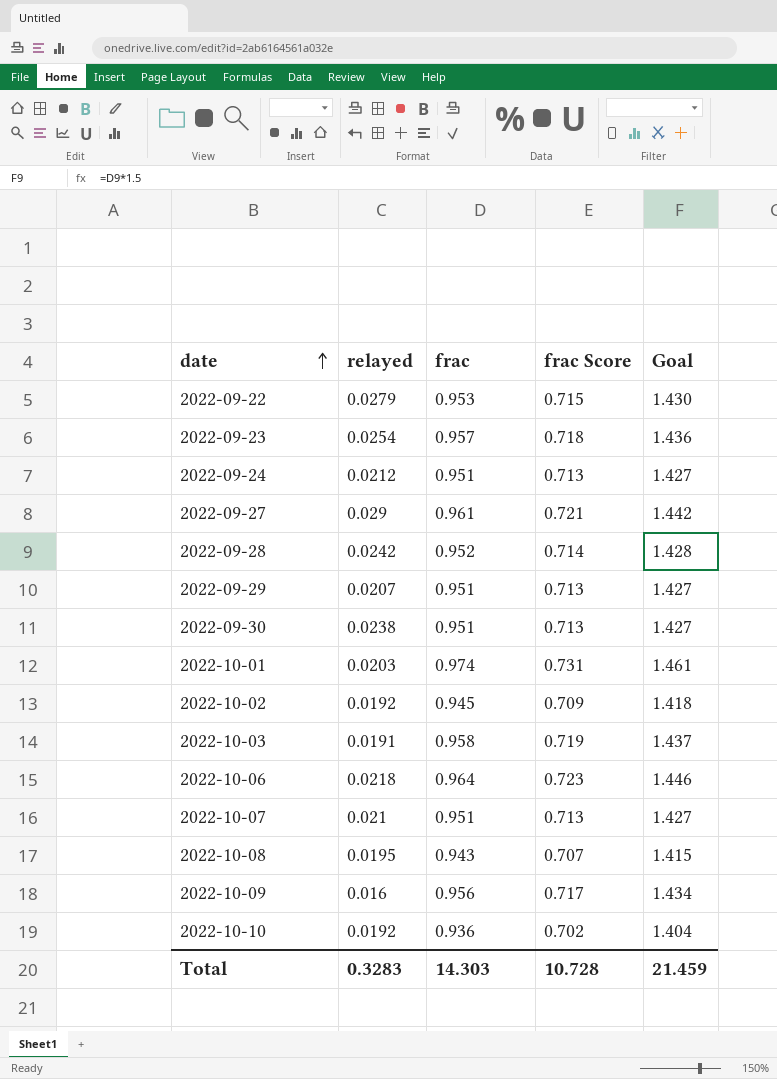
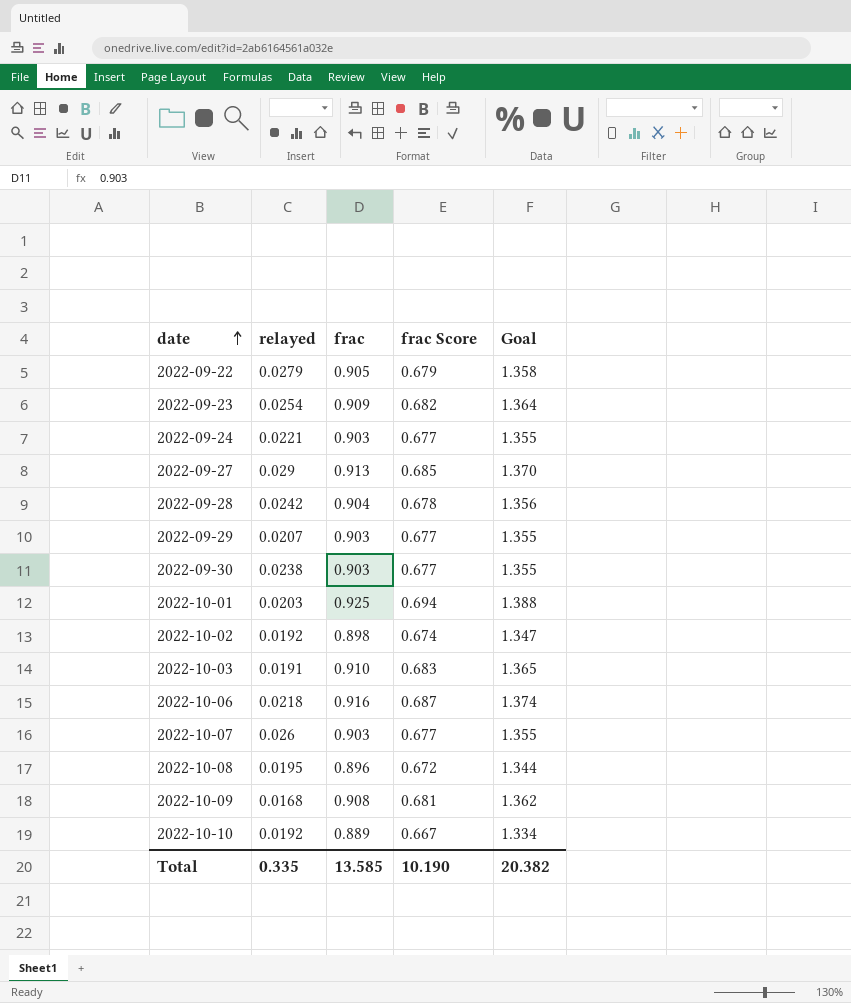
2022-09-22 | frac: 0.953 -> 0.905
2022-09-22 | frac Score: 0.715 -> 0.679
2022-09-22 | Goal: 1.430 -> 1.358
2022-09-23 | frac: 0.957 -> 0.909
2022-09-23 | frac Score: 0.718 -> 0.682
2022-09-23 | Goal: 1.436 -> 1.364
2022-09-24 | relayed: 0.0212 -> 0.0221
2022-09-24 | frac: 0.951 -> 0.903
2022-09-24 | frac Score: 0.713 -> 0.677
2022-09-24 | Goal: 1.427 -> 1.355
2022-09-27 | frac: 0.961 -> 0.913
2022-09-27 | frac Score: 0.721 -> 0.685
2022-09-27 | Goal: 1.442 -> 1.370
2022-09-28 | frac: 0.952 -> 0.904
2022-09-28 | frac Score: 0.714 -> 0.678
2022-09-28 | Goal: 1.428 -> 1.356
2022-09-29 | frac: 0.951 -> 0.903
2022-09-29 | frac Score: 0.713 -> 0.677
2022-09-29 | Goal: 1.427 -> 1.355
2022-09-30 | frac: 0.951 -> 0.903
2022-09-30 | frac Score: 0.713 -> 0.677
2022-09-30 | Goal: 1.427 -> 1.355
2022-10-01 | frac: 0.974 -> 0.925
2022-10-01 | frac Score: 0.731 -> 0.694
2022-10-01 | Goal: 1.461 -> 1.388
2022-10-02 | frac: 0.945 -> 0.898
2022-10-02 | frac Score: 0.709 -> 0.674
2022-10-02 | Goal: 1.418 -> 1.347
2022-10-03 | frac: 0.958 -> 0.910
2022-10-03 | frac Score: 0.719 -> 0.683
2022-10-03 | Goal: 1.437 -> 1.365
2022-10-06 | frac: 0.964 -> 0.916
2022-10-06 | frac Score: 0.723 -> 0.687
2022-10-06 | Goal: 1.446 -> 1.374
2022-10-07 | relayed: 0.021 -> 0.026
2022-10-07 | frac: 0.951 -> 0.903
2022-10-07 | frac Score: 0.713 -> 0.677
2022-10-07 | Goal: 1.427 -> 1.355
2022-10-08 | frac: 0.943 -> 0.896
2022-10-08 | frac Score: 0.707 -> 0.672
2022-10-08 | Goal: 1.415 -> 1.344
2022-10-09 | relayed: 0.016 -> 0.0168
2022-10-09 | frac: 0.956 -> 0.908
2022-10-09 | frac Score: 0.717 -> 0.681
2022-10-09 | Goal: 1.434 -> 1.362
2022-10-10 | frac: 0.936 -> 0.889
2022-10-10 | frac Score: 0.702 -> 0.667
2022-10-10 | Goal: 1.404 -> 1.334
Total | relayed: 0.3283 -> 0.335
Total | frac: 14.303 -> 13.585
Total | frac Score: 10.728 -> 10.190
Total | Goal: 21.459 -> 20.382

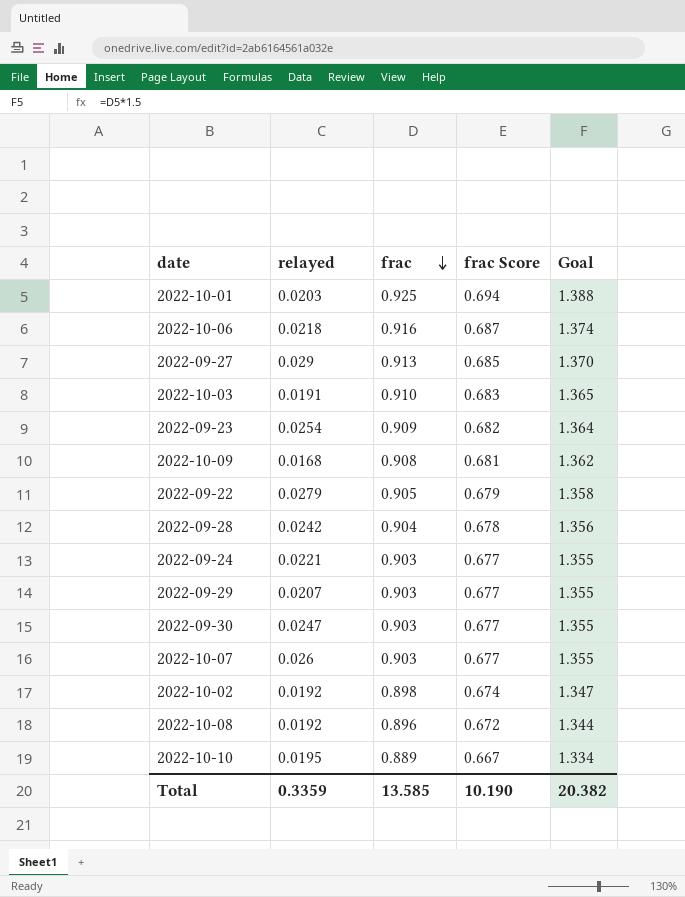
row order: date ascending -> frac descending
2022-09-30 | relayed: 0.0238 -> 0.0247
2022-10-08 | relayed: 0.0195 -> 0.0192
2022-10-10 | relayed: 0.0192 -> 0.0195
Total | relayed: 0.335 -> 0.3359

